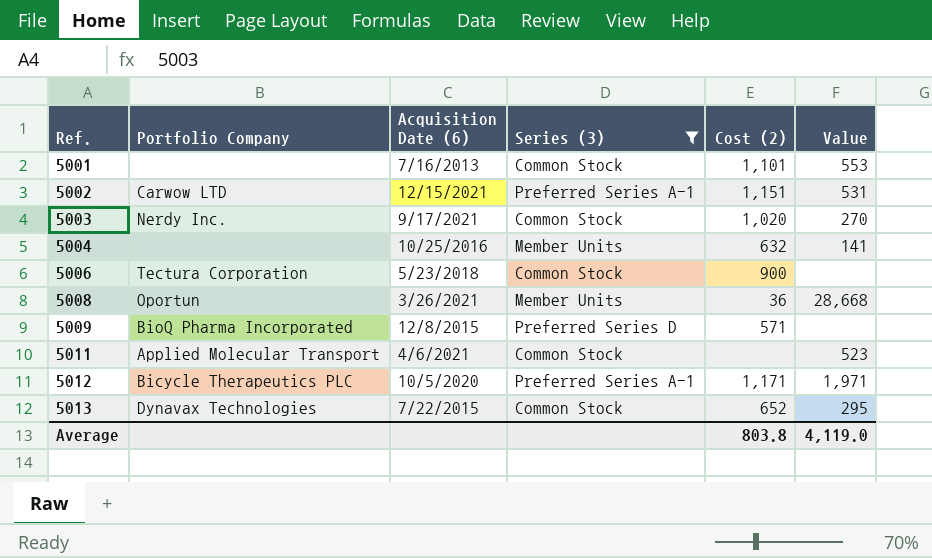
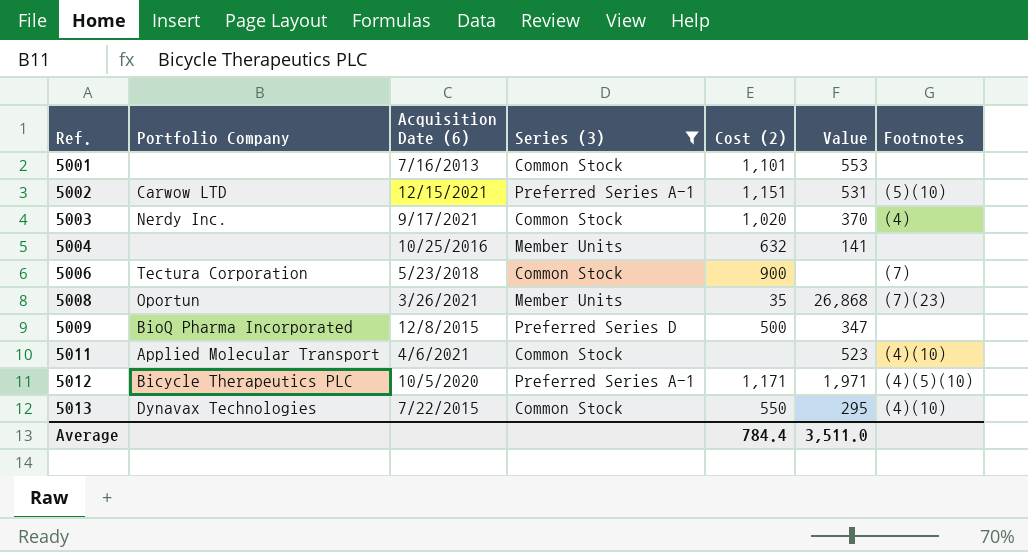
column Footnotes | position: none -> 7
5003 | Value: 270 -> 370
5008 | Cost (2): 36 -> 35
5008 | Value: 28,668 -> 26,868
5009 | Cost (2): 571 -> 500
5009 | Value: none -> 347
5013 | Cost (2): 652 -> 550
Average | Cost (2): 803.8 -> 784.4
Average | Value: 4,119.0 -> 3,511.0

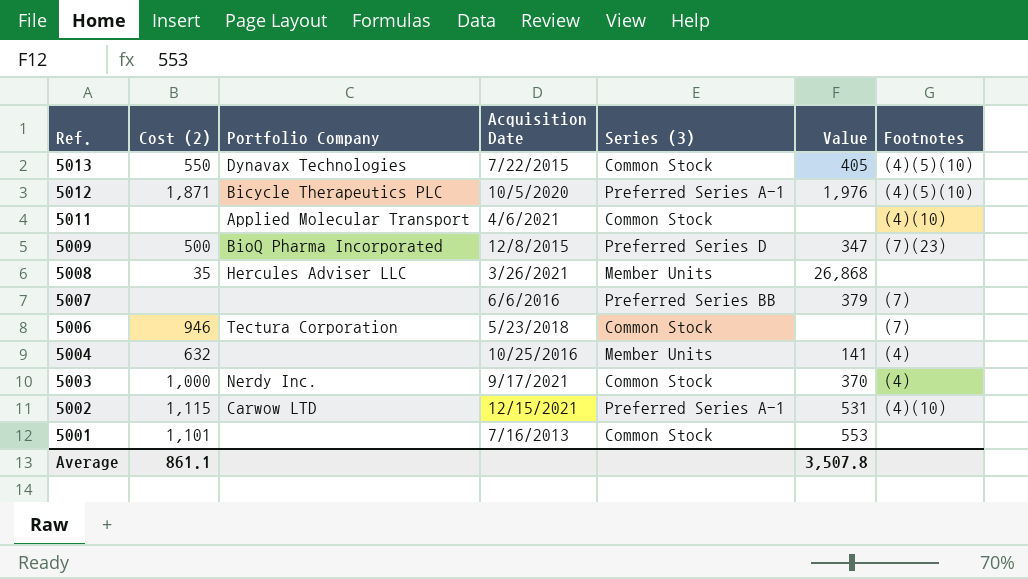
filter: Series (3) != Preferred Series BB -> none
row order: Ref. ascending -> Ref. descending
column Cost (2) | position: 5 -> 2
column name: Acquisition Date (6) -> Acquisition Date
5013 | Value: 295 -> 405
5013 | Footnotes: (4)(10) -> (4)(5)(10)
5012 | Cost (2): 1,171 -> 1,871
5012 | Value: 1,971 -> 1,976
5011 | Value: 523 -> none
5009 | Footnotes: none -> (7)(23)
5008 | Portfolio Company: Oportun -> Hercules Adviser LLC
5008 | Footnotes: (7)(23) -> none
5006 | Cost (2): 900 -> 946
5004 | Footnotes: none -> (4)
5003 | Cost (2): 1,020 -> 1,000
5002 | Cost (2): 1,151 -> 1,115
5002 | Footnotes: (5)(10) -> (4)(10)
Average | Cost (2): 784.4 -> 861.1
Average | Value: 3,511.0 -> 3,507.8

